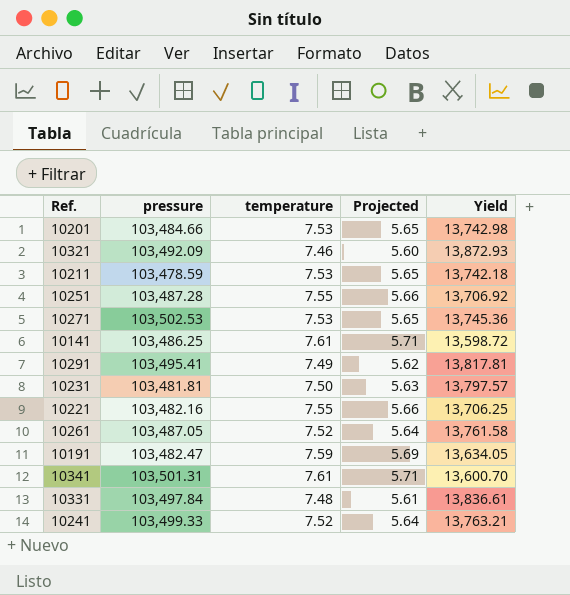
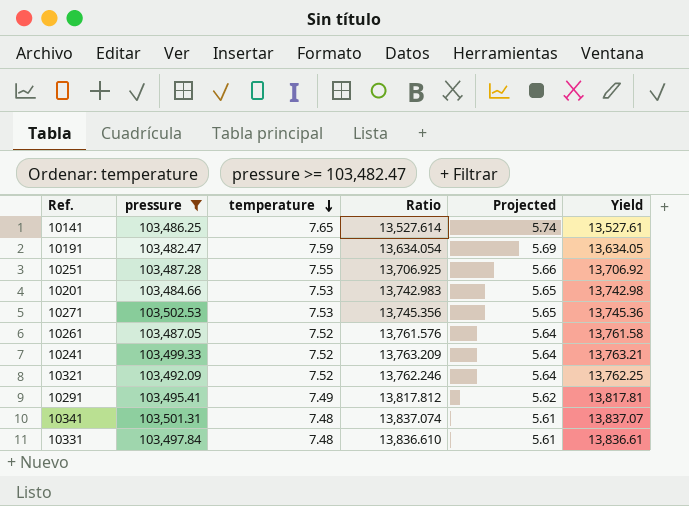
filter: none -> pressure >= 103,482.47
row order: none -> temperature descending
column Ratio | formula: none -> [pressure] / [temperature]
10141 | temperature: 7.61 -> 7.65
10141 | Projected: 5.71 -> 5.74
10141 | Yield: 13,598.72 -> 13,527.61
10321 | temperature: 7.46 -> 7.52
10321 | Projected: 5.60 -> 5.64
10321 | Yield: 13,872.93 -> 13,762.25
10341 | temperature: 7.61 -> 7.48
10341 | Projected: 5.71 -> 5.61
10341 | Yield: 13,600.70 -> 13,837.07

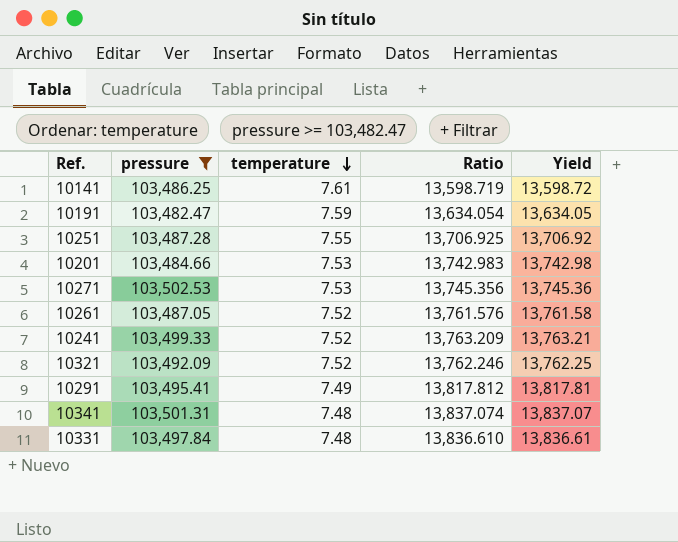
column Projected | formula: [temperature] * 0.75 -> none
10141 | temperature: 7.65 -> 7.61
10141 | Ratio: 13,527.614 -> 13,598.719
10141 | Yield: 13,527.61 -> 13,598.72

